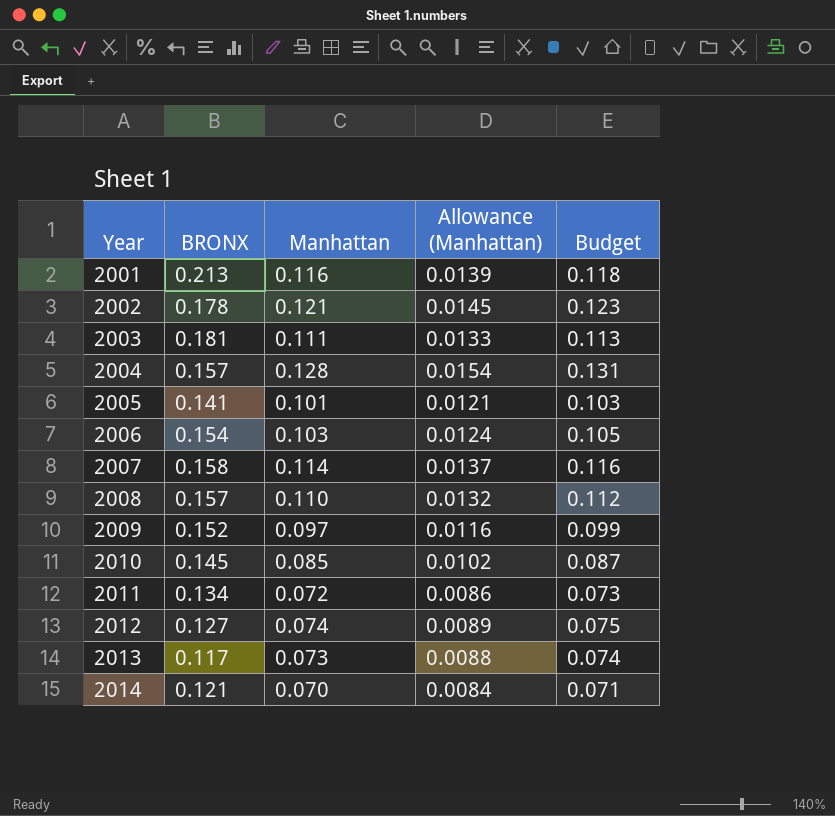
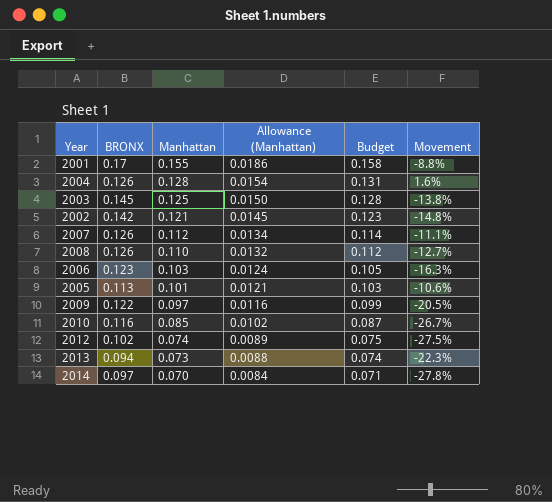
row order: Year ascending -> Manhattan descending
column Movement | formula: none -> ([Manhattan] - [BRONX]) / [BRONX]
row 2011: 0.134 | 0.072 | 0.0086 | 0.073 -> none
2001 | BRONX: 0.213 -> 0.17
2001 | Manhattan: 0.116 -> 0.155
2001 | Allowance (Manhattan): 0.0139 -> 0.0186
2001 | Budget: 0.118 -> 0.158
2004 | BRONX: 0.157 -> 0.126
2003 | BRONX: 0.181 -> 0.145
2003 | Manhattan: 0.111 -> 0.125
2003 | Allowance (Manhattan): 0.0133 -> 0.0150
2003 | Budget: 0.113 -> 0.128
2002 | BRONX: 0.178 -> 0.142
2007 | BRONX: 0.158 -> 0.126
2007 | Manhattan: 0.114 -> 0.112
2007 | Allowance (Manhattan): 0.0137 -> 0.0134
2007 | Budget: 0.116 -> 0.114
2008 | BRONX: 0.157 -> 0.126
2006 | BRONX: 0.154 -> 0.123
2005 | BRONX: 0.141 -> 0.113
2009 | BRONX: 0.152 -> 0.122
2010 | BRONX: 0.145 -> 0.116
2012 | BRONX: 0.127 -> 0.102
2013 | BRONX: 0.117 -> 0.094
2014 | BRONX: 0.121 -> 0.097

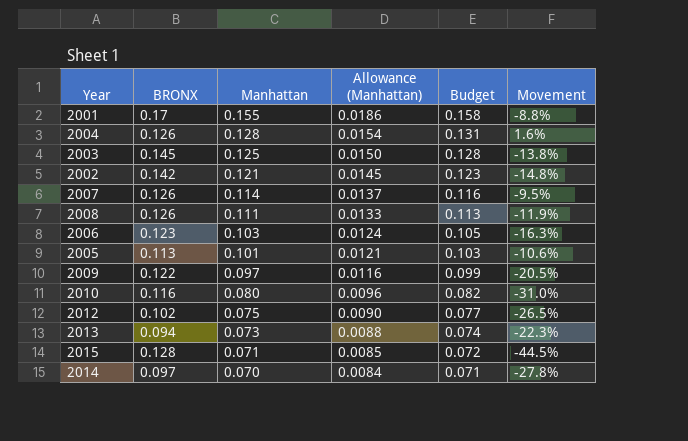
2007 | Manhattan: 0.112 -> 0.114
2007 | Allowance (Manhattan): 0.0134 -> 0.0137
2007 | Budget: 0.114 -> 0.116
2007 | Movement: -11.1% -> -9.5%
2008 | Manhattan: 0.110 -> 0.111
2008 | Allowance (Manhattan): 0.0132 -> 0.0133
2008 | Budget: 0.112 -> 0.113
2008 | Movement: -12.7% -> -11.9%
2010 | Manhattan: 0.085 -> 0.080
2010 | Allowance (Manhattan): 0.0102 -> 0.0096
2010 | Budget: 0.087 -> 0.082
2010 | Movement: -26.7% -> -31.0%
2012 | Manhattan: 0.074 -> 0.075
2012 | Allowance (Manhattan): 0.0089 -> 0.0090
2012 | Budget: 0.075 -> 0.077
2012 | Movement: -27.5% -> -26.5%
row 2015: none -> 0.128 | 0.071 | 0.0085 | 0.072 | -44.5%

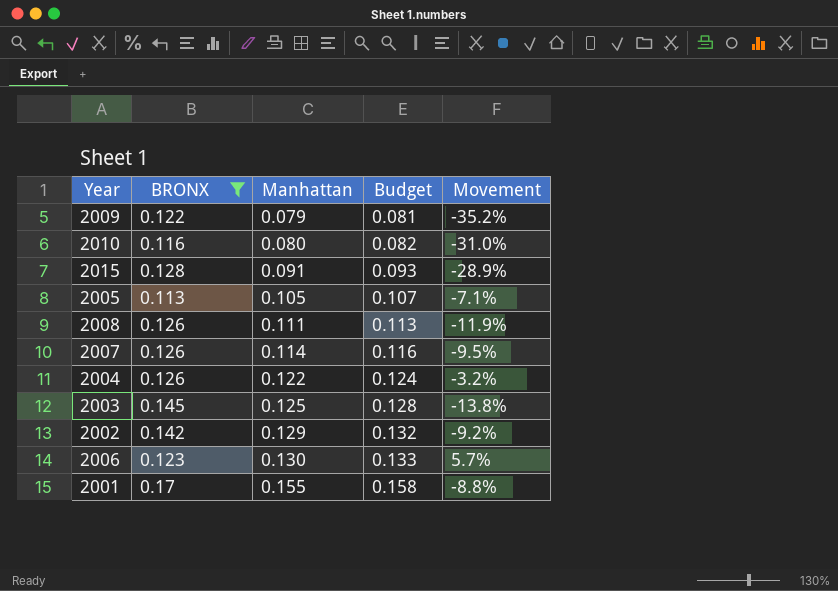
filter: none -> BRONX >= 0.113
row order: Manhattan descending -> Manhattan ascending
column Allowance (Manhattan) | formula: [Manhattan] * 0.12 -> none
2009 | Manhattan: 0.097 -> 0.079
2009 | Budget: 0.099 -> 0.081
2009 | Movement: -20.5% -> -35.2%
2015 | Manhattan: 0.071 -> 0.091
2015 | Budget: 0.072 -> 0.093
2015 | Movement: -44.5% -> -28.9%
2005 | Manhattan: 0.101 -> 0.105
2005 | Budget: 0.103 -> 0.107
2005 | Movement: -10.6% -> -7.1%
2004 | Manhattan: 0.128 -> 0.122
2004 | Budget: 0.131 -> 0.124
2004 | Movement: 1.6% -> -3.2%
2002 | Manhattan: 0.121 -> 0.129
2002 | Budget: 0.123 -> 0.132
2002 | Movement: -14.8% -> -9.2%
2006 | Manhattan: 0.103 -> 0.130
2006 | Budget: 0.105 -> 0.133
2006 | Movement: -16.3% -> 5.7%

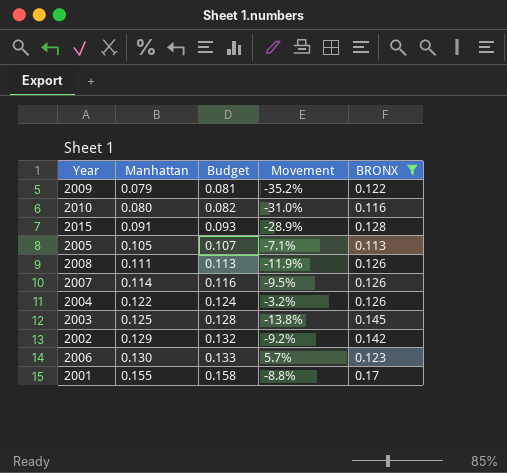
column BRONX | position: 2 -> 5

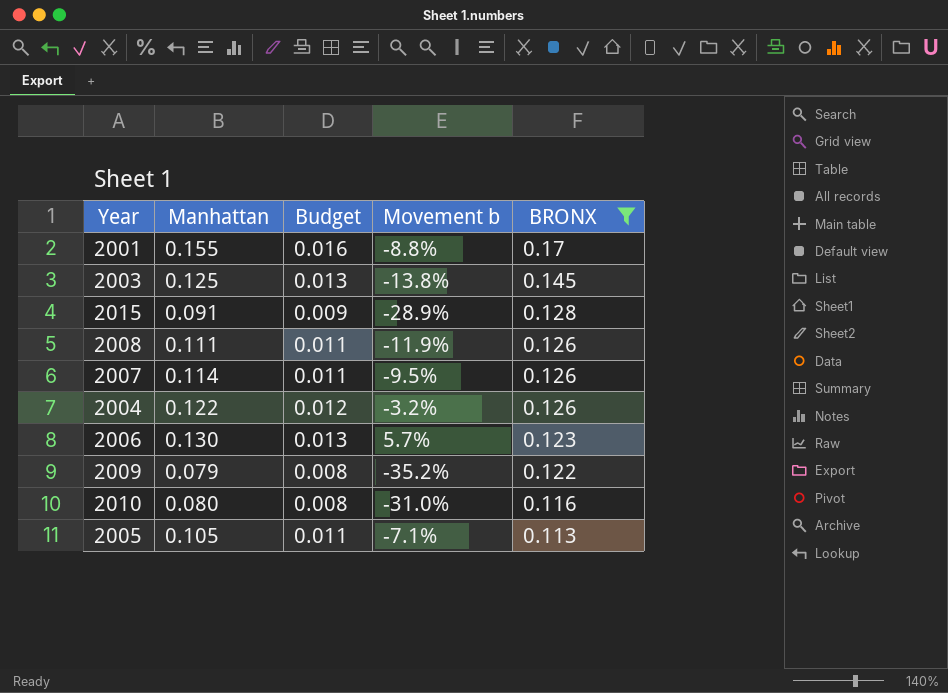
row order: Manhattan ascending -> BRONX descending
column Budget | formula: [Manhattan] * 1.02 -> [Manhattan] * 0.1
column name: Movement -> Movement b
row 2002: 0.129 | 0.132 | -9.2% | 0.142 -> none

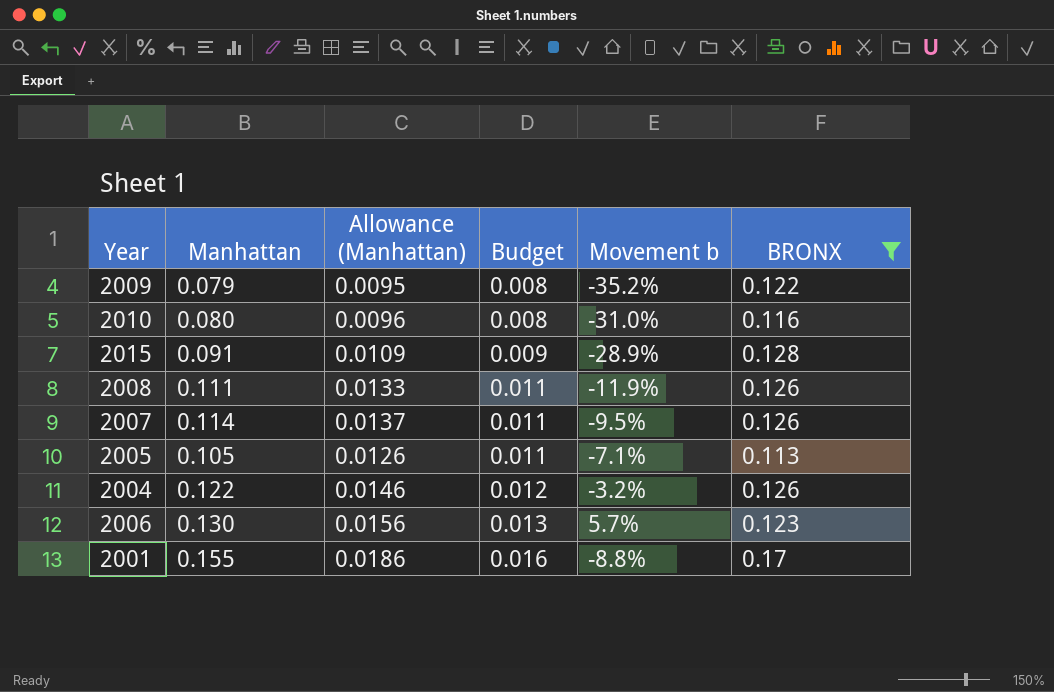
row order: BRONX descending -> Budget ascending
column Allowance (Manhattan) | formula: none -> [Manhattan] * 0.12
row 2003: 0.125 | 0.013 | -13.8% | 0.145 -> none

